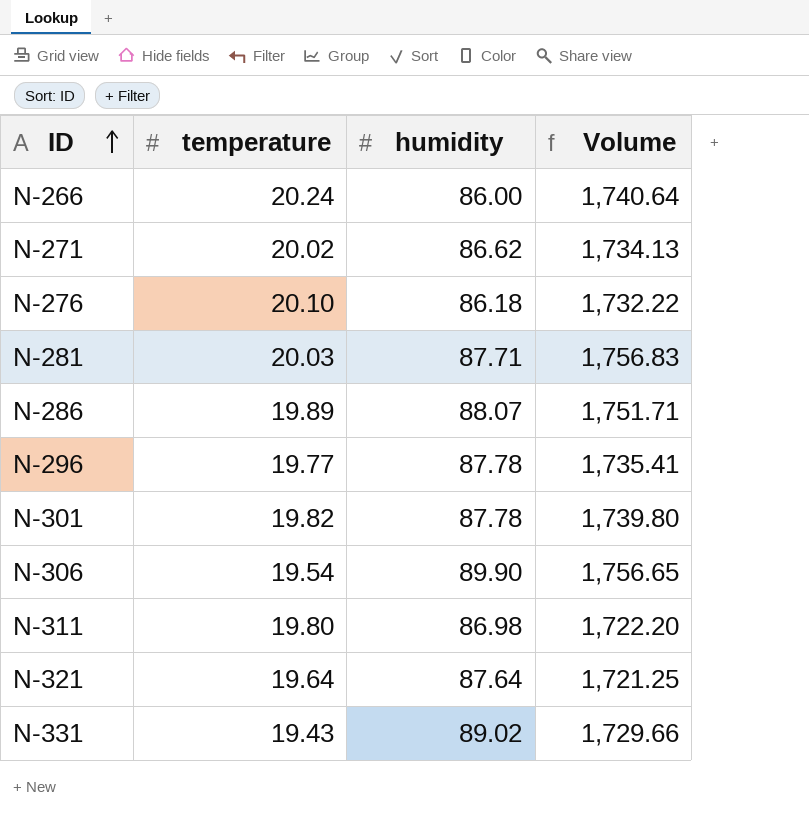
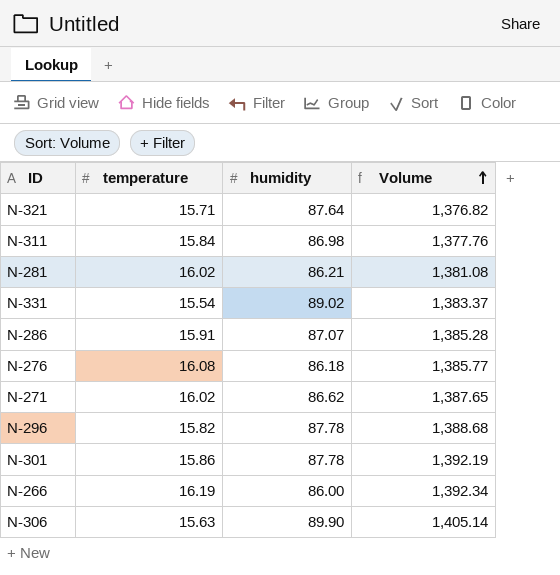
row order: ID ascending -> Volume ascending
N-321 | temperature: 19.64 -> 15.71
N-321 | Volume: 1,721.25 -> 1,376.82
N-311 | temperature: 19.80 -> 15.84
N-311 | Volume: 1,722.20 -> 1,377.76
N-281 | temperature: 20.03 -> 16.02
N-281 | humidity: 87.71 -> 86.21
N-281 | Volume: 1,756.83 -> 1,381.08
N-331 | temperature: 19.43 -> 15.54
N-331 | Volume: 1,729.66 -> 1,383.37
N-286 | temperature: 19.89 -> 15.91
N-286 | humidity: 88.07 -> 87.07
N-286 | Volume: 1,751.71 -> 1,385.28
N-276 | temperature: 20.10 -> 16.08
N-276 | Volume: 1,732.22 -> 1,385.77
N-271 | temperature: 20.02 -> 16.02
N-271 | Volume: 1,734.13 -> 1,387.65
N-296 | temperature: 19.77 -> 15.82
N-296 | Volume: 1,735.41 -> 1,388.68
N-301 | temperature: 19.82 -> 15.86
N-301 | Volume: 1,739.80 -> 1,392.19
N-266 | temperature: 20.24 -> 16.19
N-266 | Volume: 1,740.64 -> 1,392.34
N-306 | temperature: 19.54 -> 15.63
N-306 | Volume: 1,756.65 -> 1,405.14

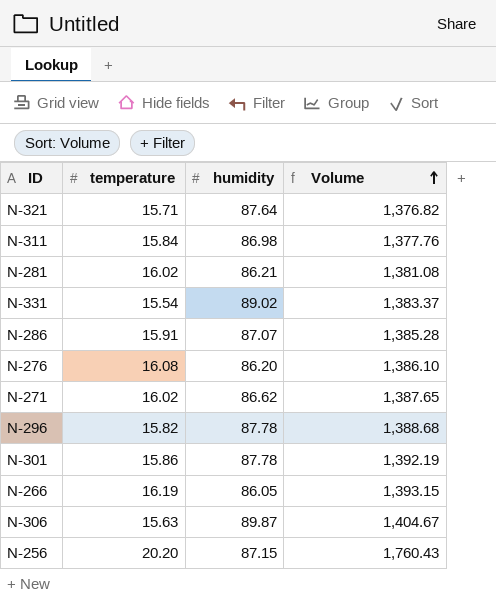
N-276 | humidity: 86.18 -> 86.20
N-276 | Volume: 1,385.77 -> 1,386.10
N-266 | humidity: 86.00 -> 86.05
N-266 | Volume: 1,392.34 -> 1,393.15
N-306 | humidity: 89.90 -> 89.87
N-306 | Volume: 1,405.14 -> 1,404.67
row N-256: none -> 20.20 | 87.15 | 1,760.43

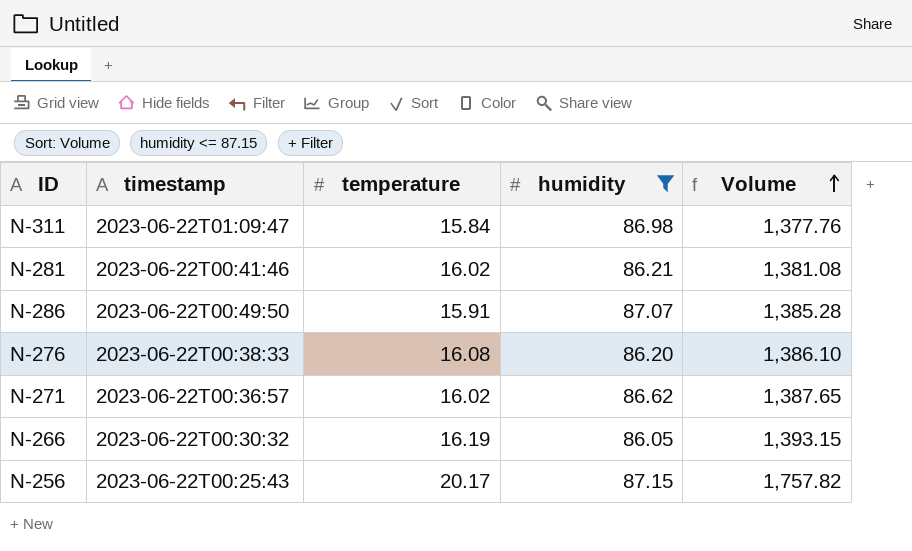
filter: none -> humidity <= 87.15
column timestamp | position: none -> 2
N-256 | temperature: 20.20 -> 20.17
N-256 | Volume: 1,760.43 -> 1,757.82

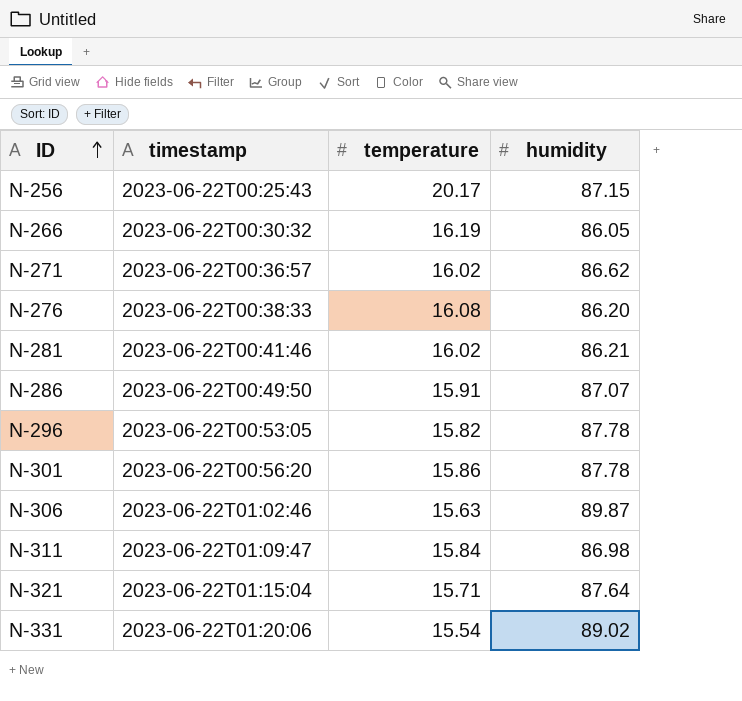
filter: humidity <= 87.15 -> none
row order: Volume ascending -> ID ascending
column Volume | formula: [temperature] * [humidity] -> none

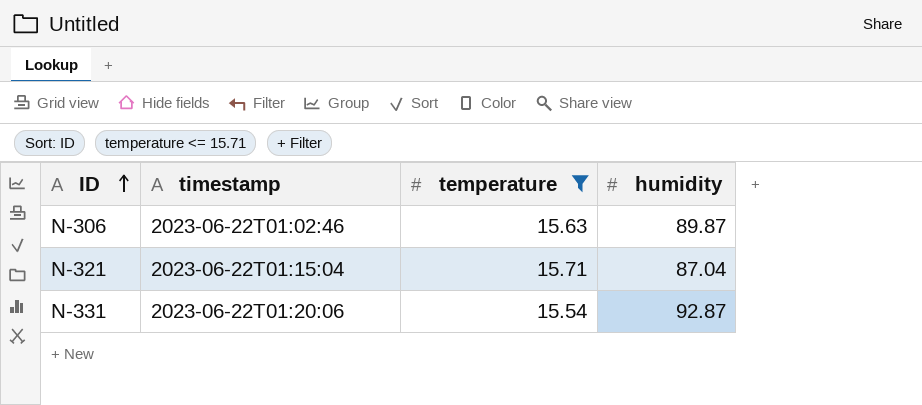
filter: none -> temperature <= 15.71
N-321 | humidity: 87.64 -> 87.04
N-331 | humidity: 89.02 -> 92.87

